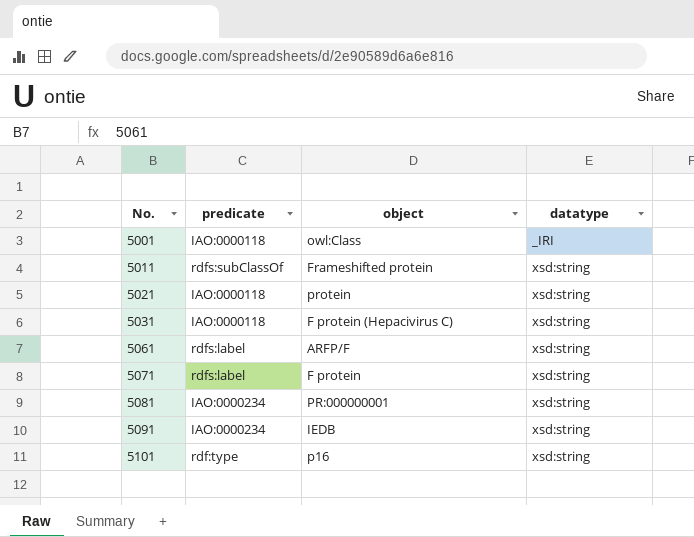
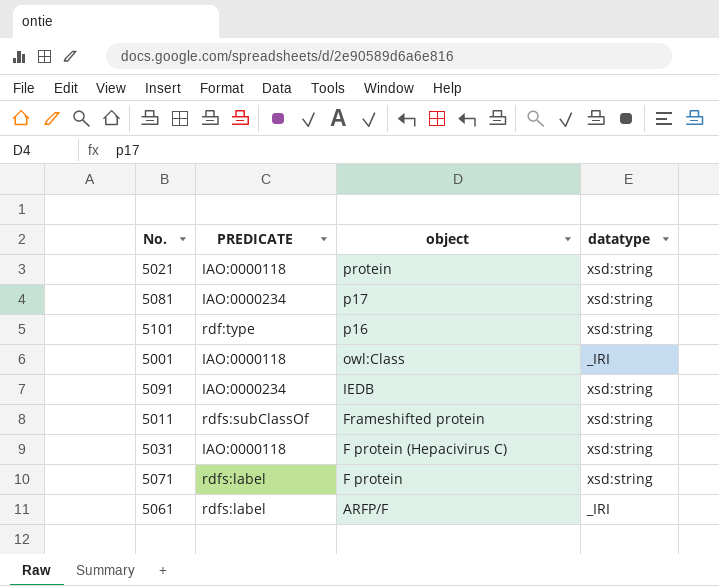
row order: No. ascending -> object descending
column name: predicate -> PREDICATE
5081 | object: PR:000000001 -> p17
5061 | datatype: xsd:string -> _IRI

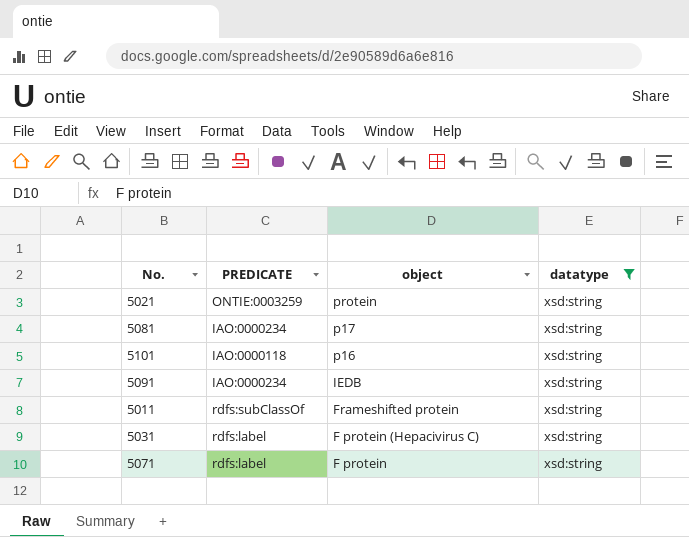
filter: none -> datatype = xsd:string
5021 | PREDICATE: IAO:0000118 -> ONTIE:0003259
5101 | PREDICATE: rdf:type -> IAO:0000118
5031 | PREDICATE: IAO:0000118 -> rdfs:label

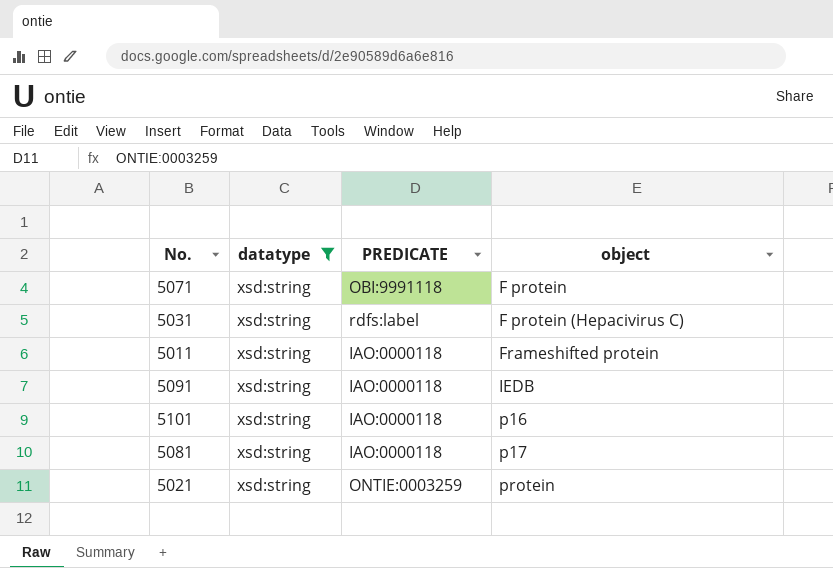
row order: object descending -> object ascending
column datatype | position: 4 -> 2
5071 | PREDICATE: rdfs:label -> OBI:9991118
5011 | PREDICATE: rdfs:subClassOf -> IAO:0000118
5091 | PREDICATE: IAO:0000234 -> IAO:0000118
5081 | PREDICATE: IAO:0000234 -> IAO:0000118

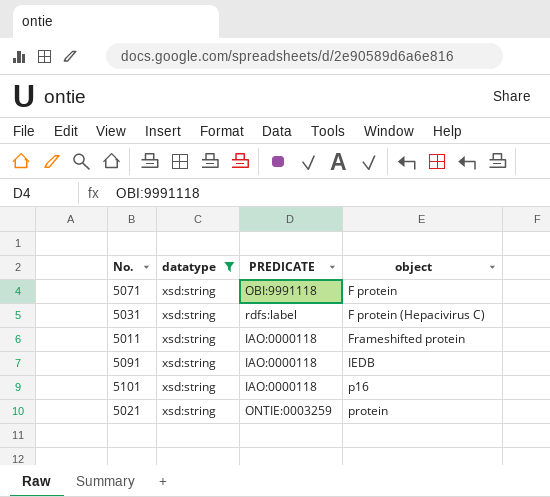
row 5081: xsd:string | IAO:0000118 | p17 -> none

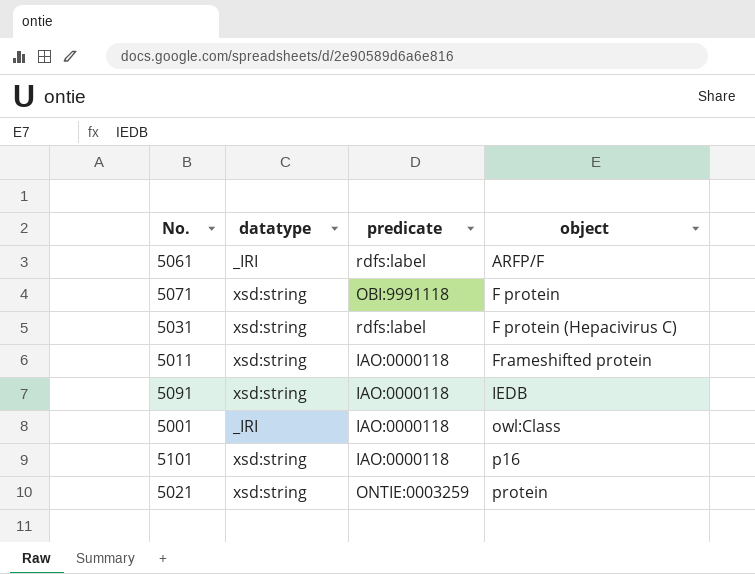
filter: datatype = xsd:string -> none
column name: PREDICATE -> predicate

